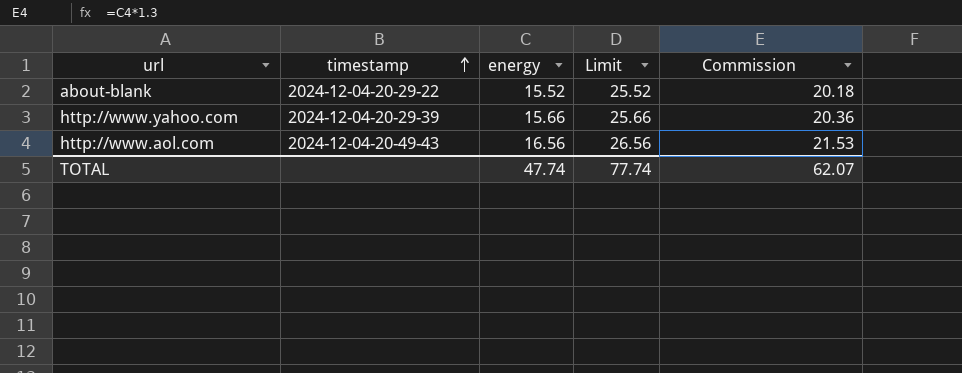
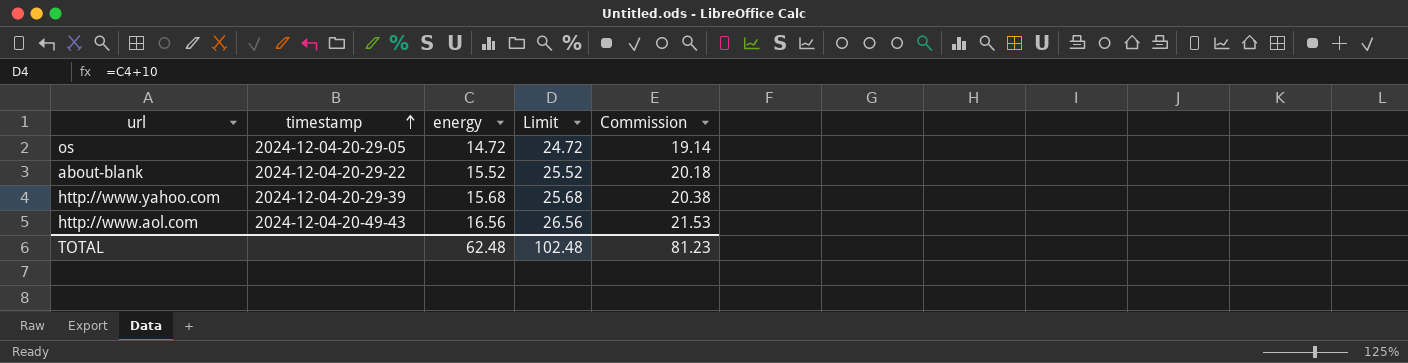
row os: none -> 2024-12-04-20-29-05 | 14.72 | 24.72 | 19.14
http://www.yahoo.com | energy: 15.66 -> 15.68
http://www.yahoo.com | Limit: 25.66 -> 25.68
http://www.yahoo.com | Commission: 20.36 -> 20.38
TOTAL | energy: 47.74 -> 62.48
TOTAL | Limit: 77.74 -> 102.48
TOTAL | Commission: 62.07 -> 81.23

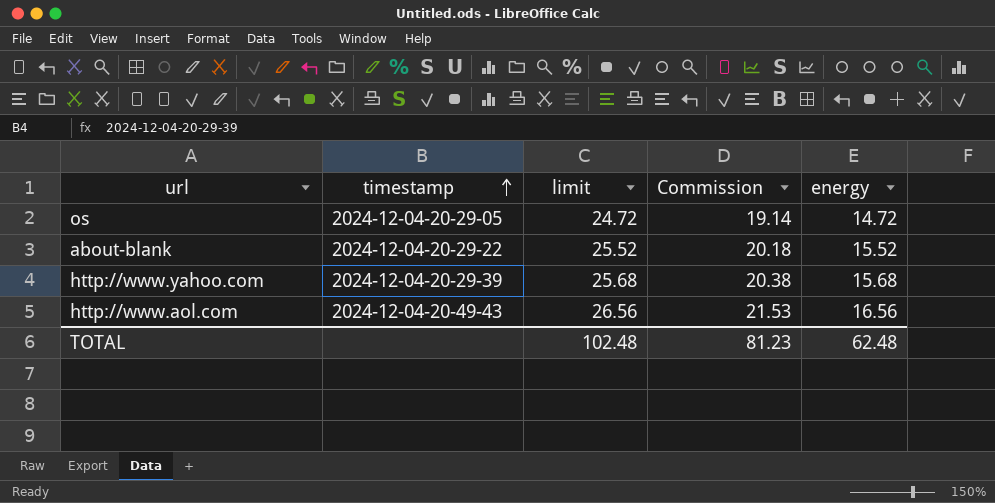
column name: Limit -> limit
column energy | position: 3 -> 5

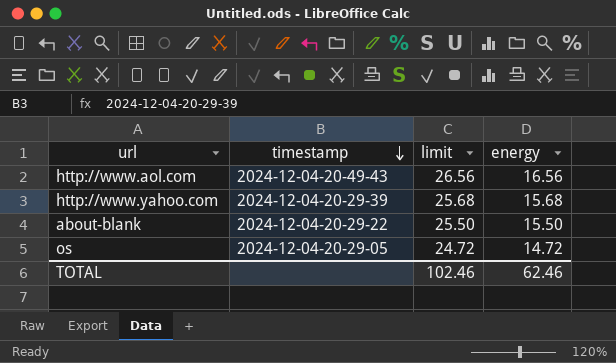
row order: timestamp ascending -> timestamp descending
column Commission | formula: [energy] * 1.3 -> none
about-blank | limit: 25.52 -> 25.50
about-blank | energy: 15.52 -> 15.50
TOTAL | limit: 102.48 -> 102.46
TOTAL | energy: 62.48 -> 62.46

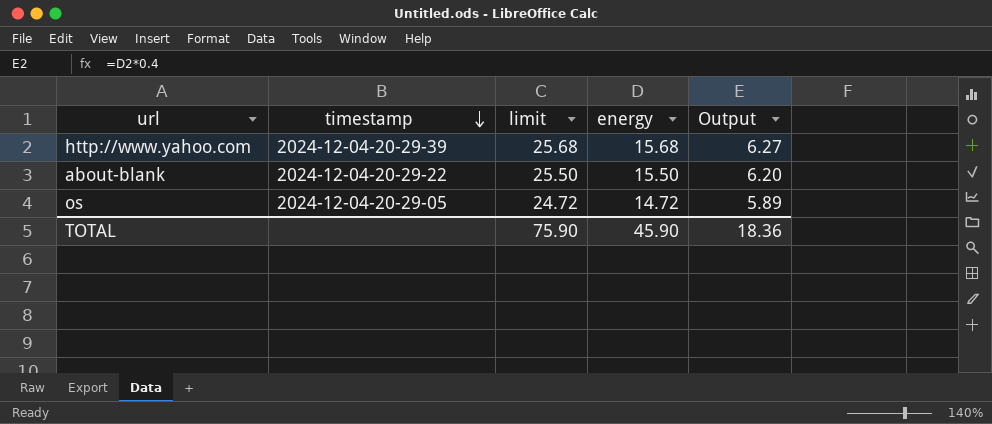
column Output | formula: none -> [energy] * 0.4
row http://www.aol.com: 2024-12-04-20-49-43 | 26.56 | 16.56 -> none
TOTAL | limit: 102.46 -> 75.90
TOTAL | energy: 62.46 -> 45.90

